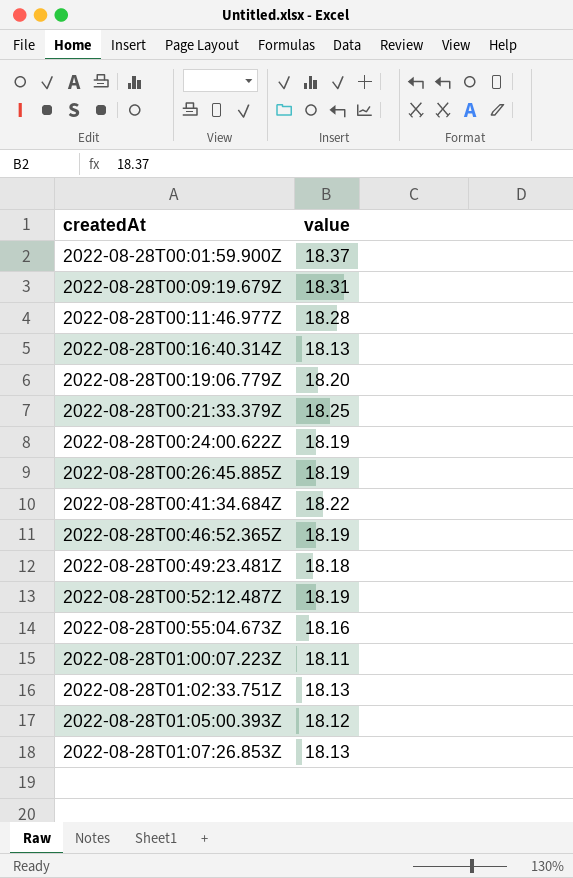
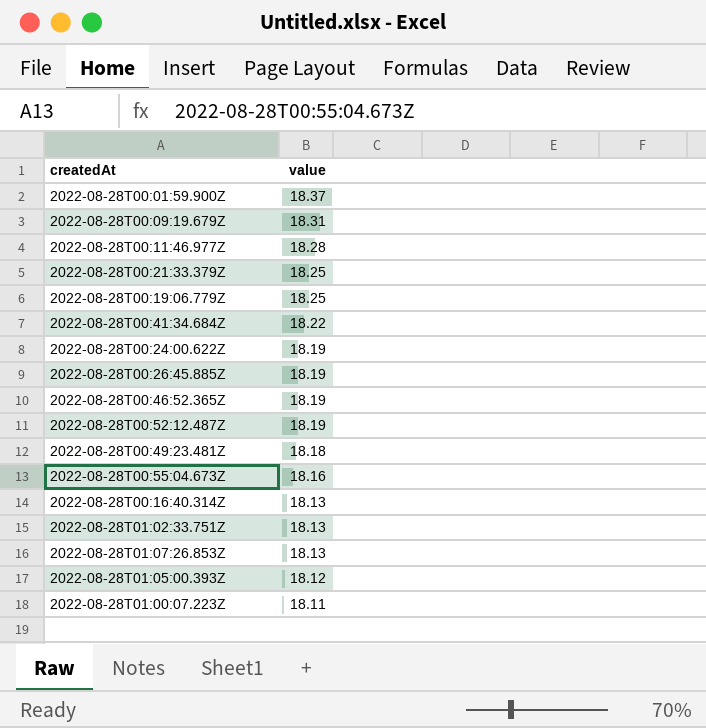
row order: createdAt ascending -> value descending
2022-08-28T00:19:06.779Z | value: 18.20 -> 18.25

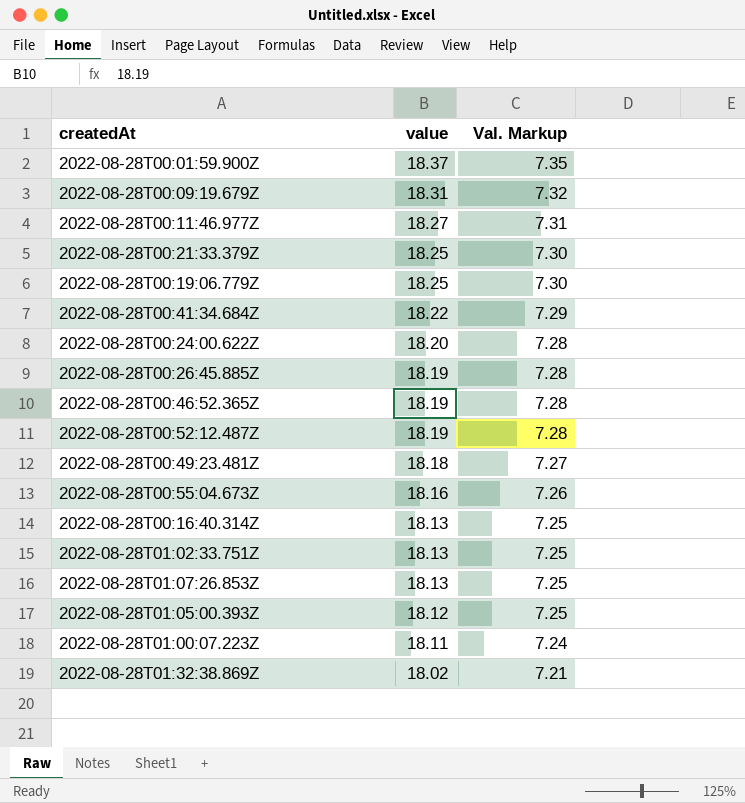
column Val. Markup | formula: none -> [value] * 0.4
2022-08-28T00:11:46.977Z | value: 18.28 -> 18.27
2022-08-28T00:24:00.622Z | value: 18.19 -> 18.20
row 2022-08-28T01:32:38.869Z: none -> 18.02 | 7.21

